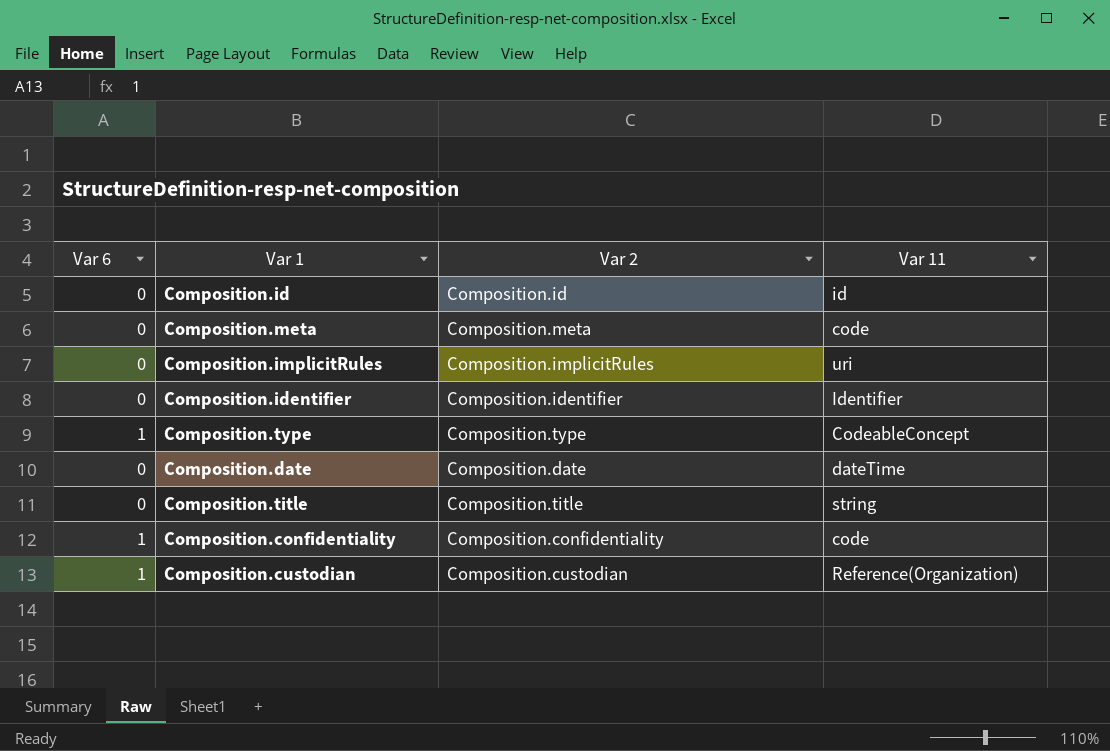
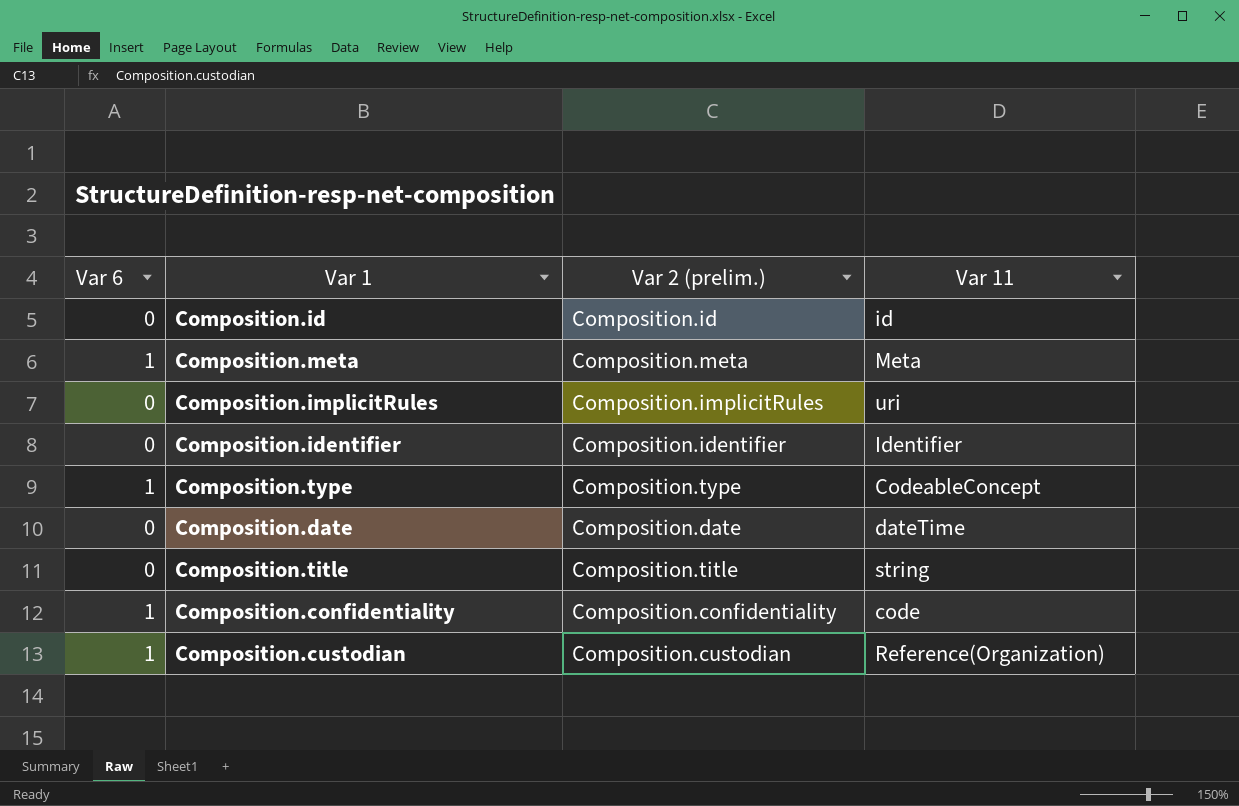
column name: Var 2 -> Var 2 (prelim.)
Composition.meta | Var 6: 0 -> 1
Composition.meta | Var 11: code -> Meta

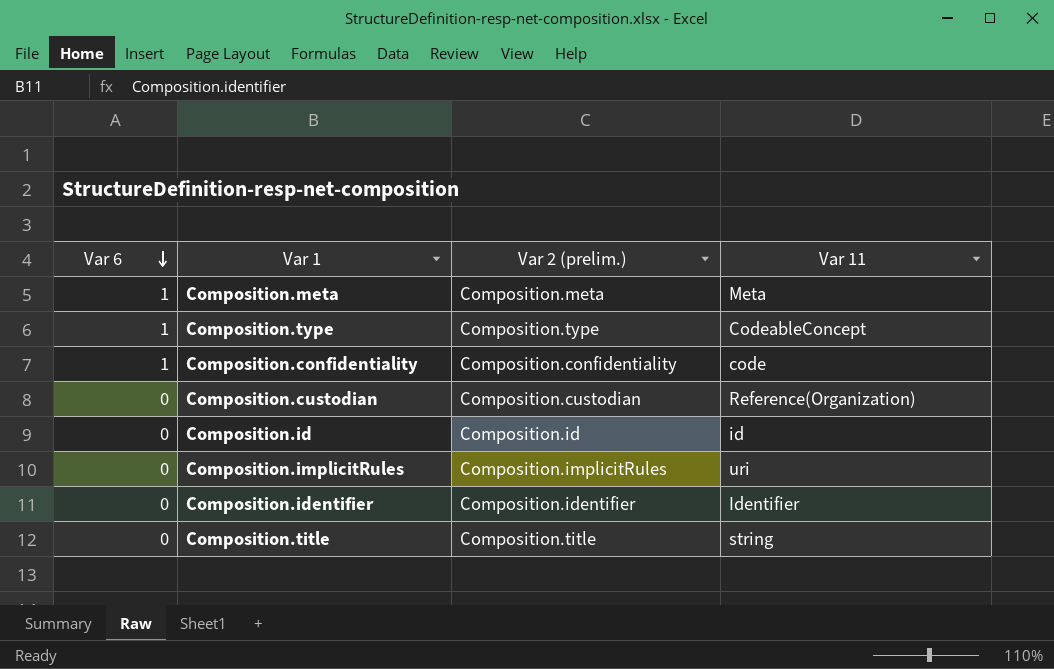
row order: none -> Var 6 descending
row Composition.date: 0 | Composition.date | dateTime -> none
Composition.custodian | Var 6: 1 -> 0

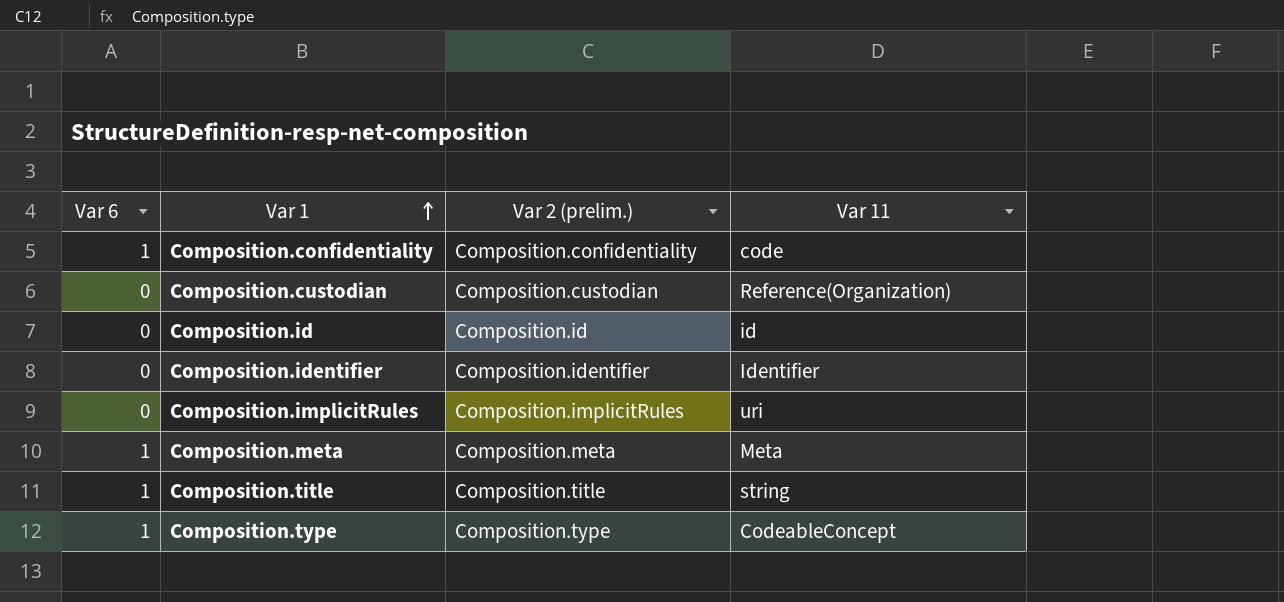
row order: Var 6 descending -> Var 1 ascending
Composition.title | Var 6: 0 -> 1

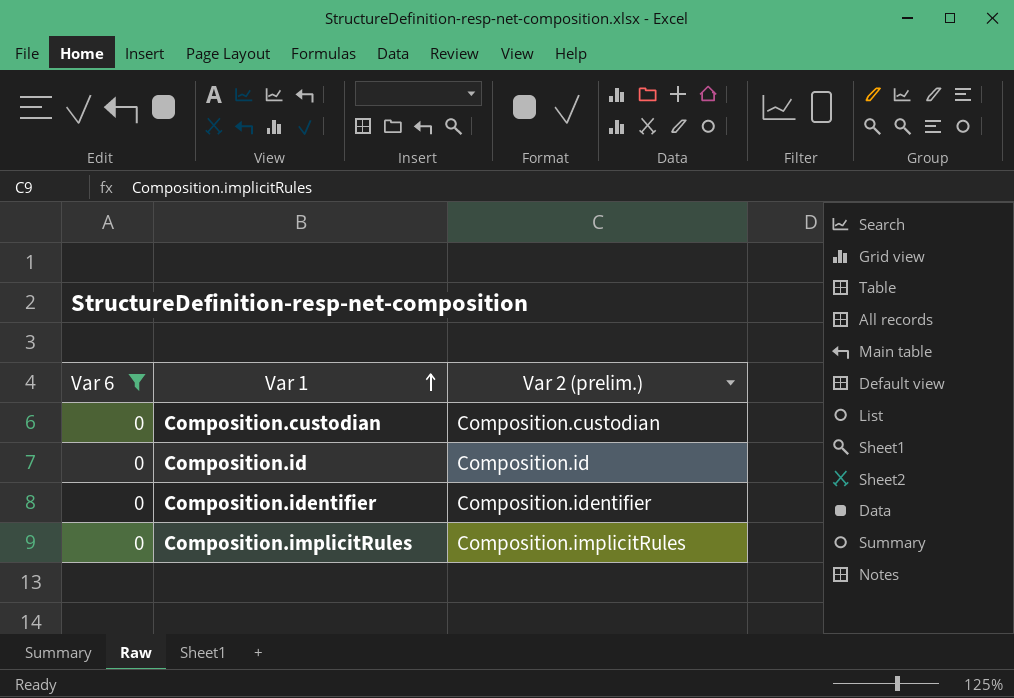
filter: none -> Var 6 = 0
column Var 11 | position: 4 -> none

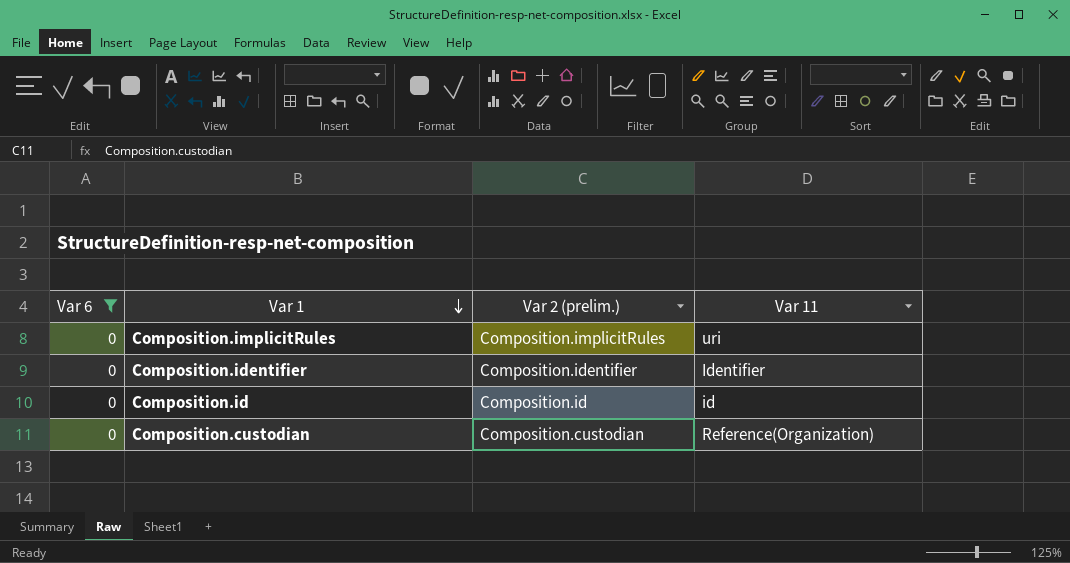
row order: Var 1 ascending -> Var 1 descending
column Var 11 | position: none -> 4

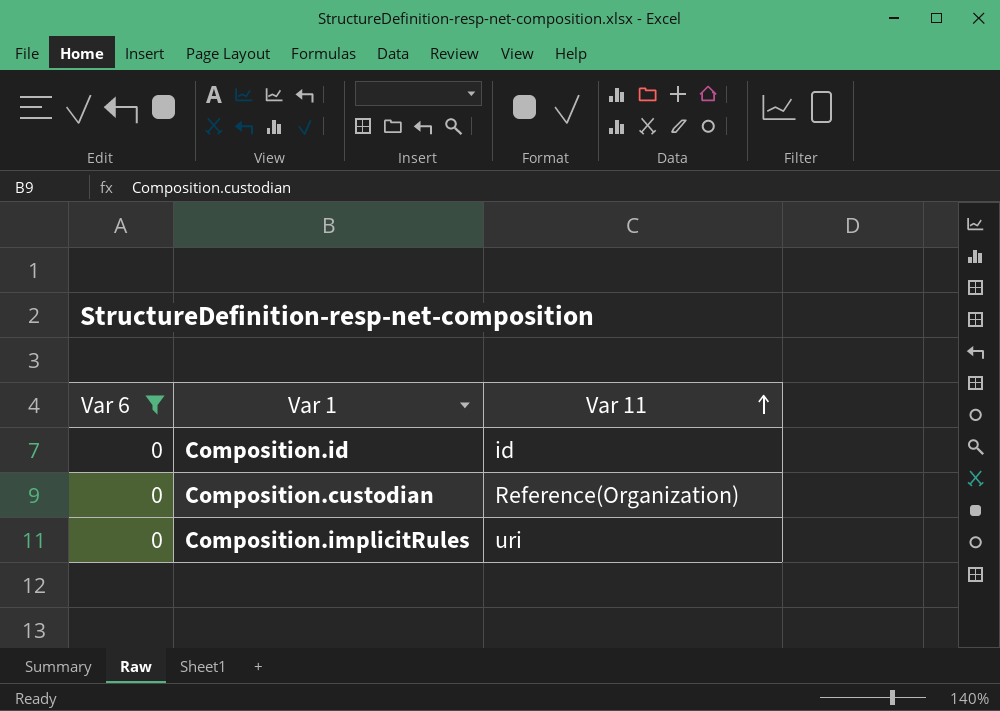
row order: Var 1 descending -> Var 11 ascending
column Var 2 (prelim.) | position: 3 -> none
row Composition.identifier: 0 | Composition.identifier | Identifier -> none

